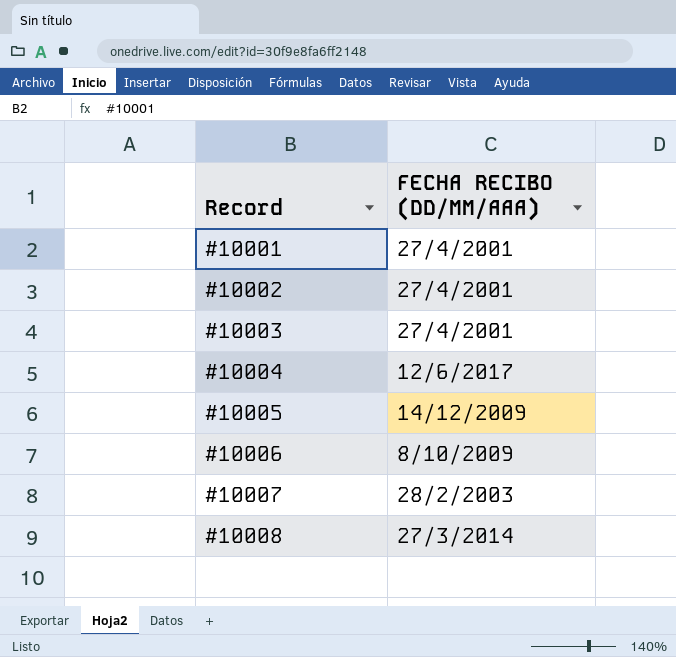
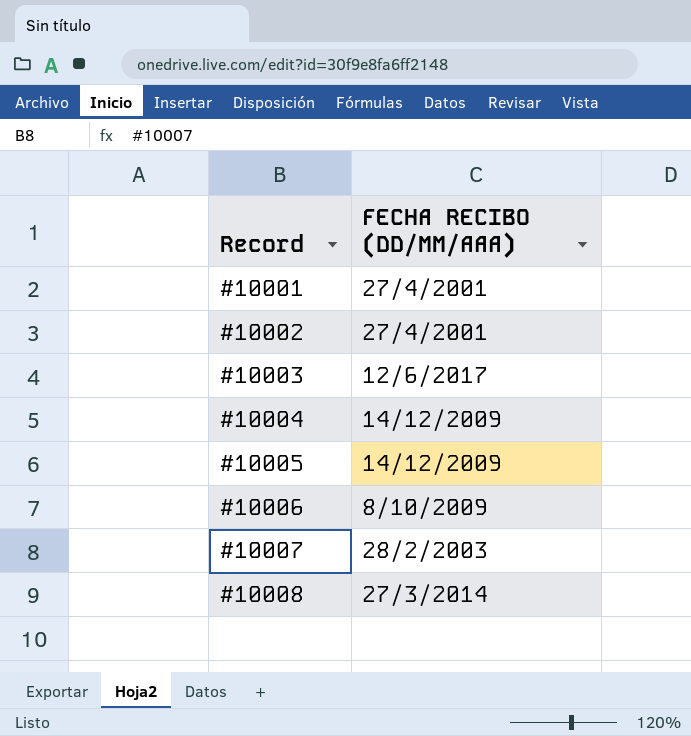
#10003 | FECHA RECIBO (DD/MM/AAA): 27/4/2001 -> 12/6/2017
#10004 | FECHA RECIBO (DD/MM/AAA): 12/6/2017 -> 14/12/2009

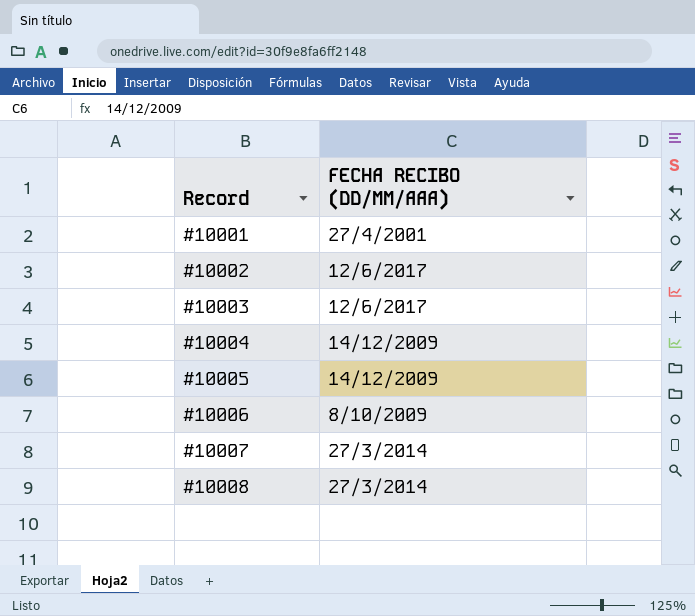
#10002 | FECHA RECIBO (DD/MM/AAA): 27/4/2001 -> 12/6/2017
#10007 | FECHA RECIBO (DD/MM/AAA): 28/2/2003 -> 27/3/2014

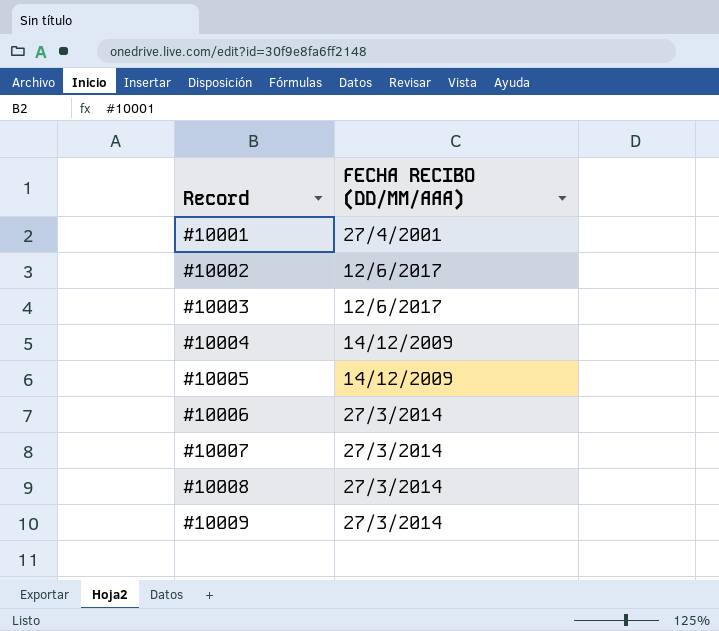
#10006 | FECHA RECIBO (DD/MM/AAA): 8/10/2009 -> 27/3/2014
row #10009: none -> 27/3/2014

